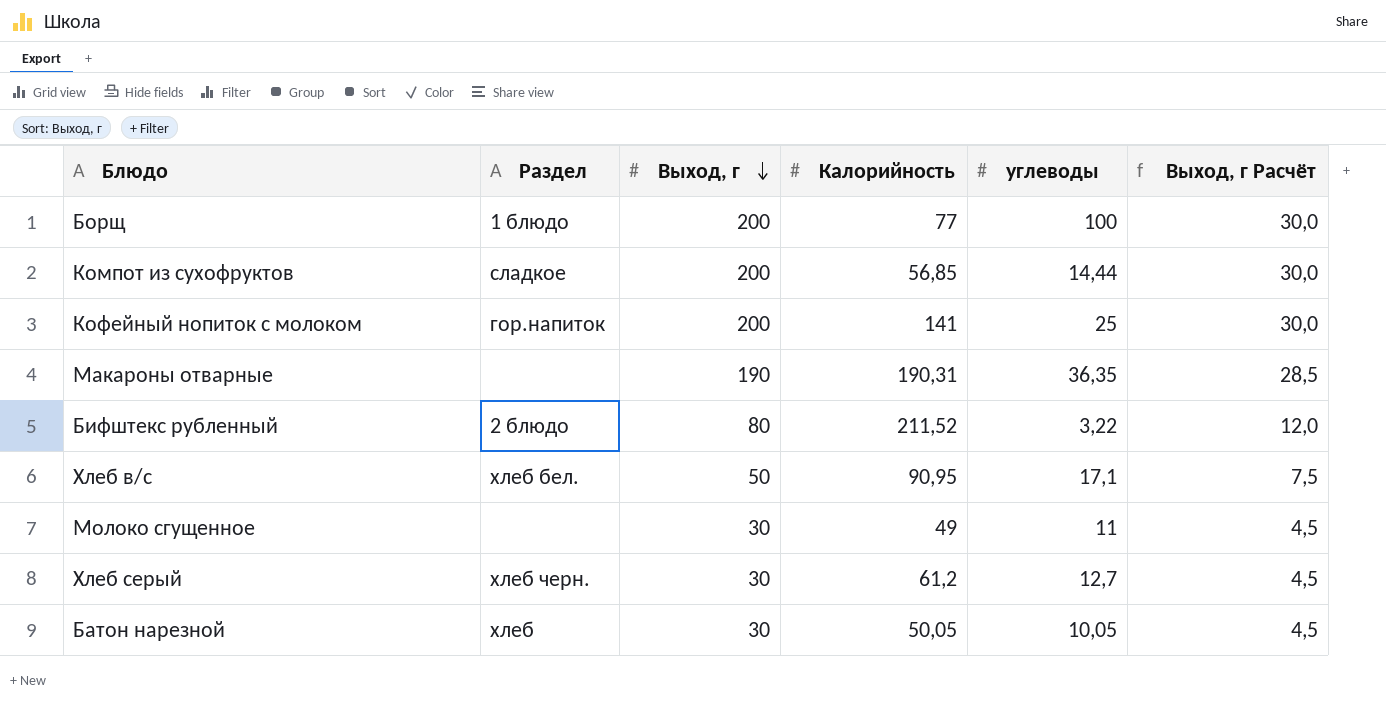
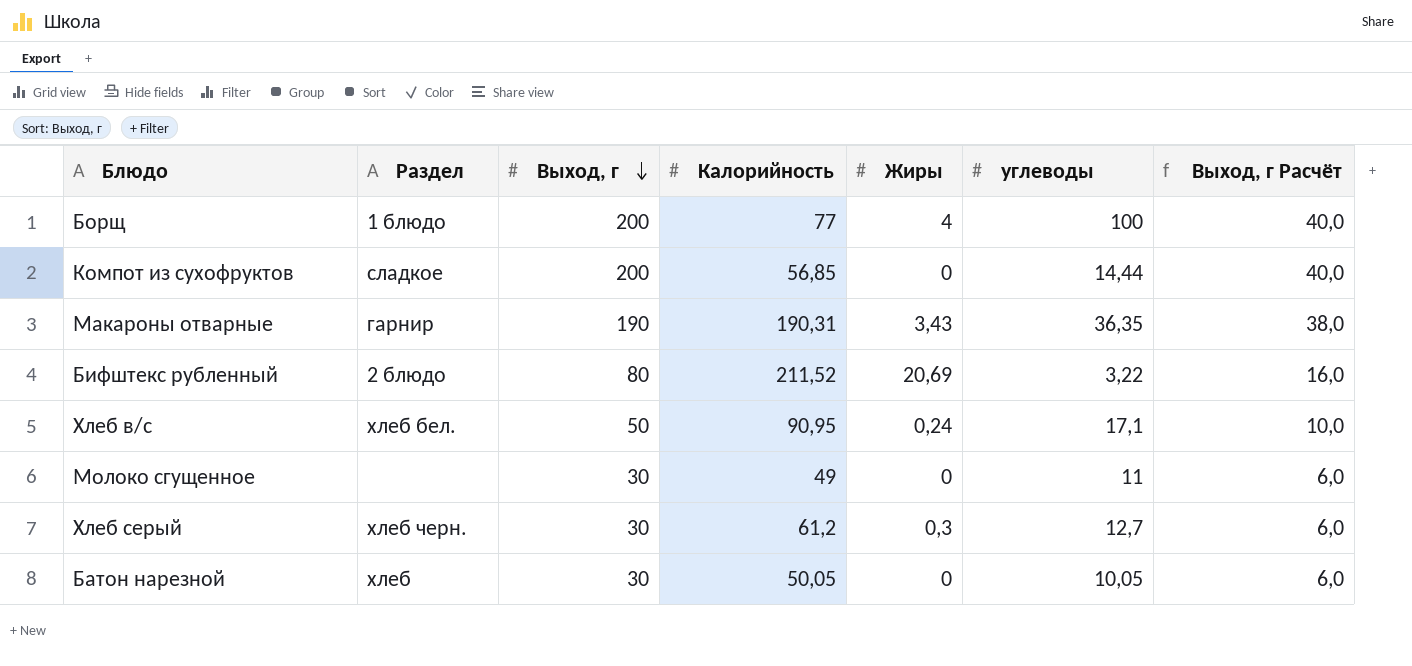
column Жиры | position: none -> 5
column Выход, г Расчёт | formula: [Выход, г] * 0,15 -> [Выход, г] * 0,2
row Кофейный нопиток с молоком: гор.напиток | 200 | 141 | 25 | 30,0 -> none
Макароны отварные | Раздел: none -> гарнир

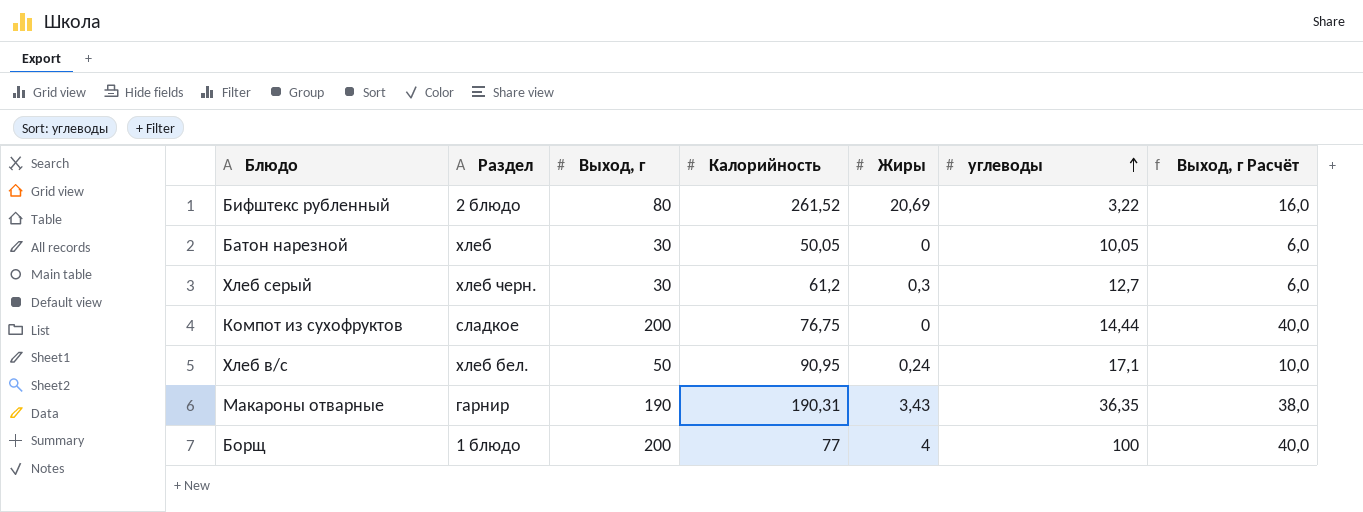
row order: Выход, г descending -> углеводы ascending
row Молоко сгущенное: none | 30 | 49 | 0 | 11 | 6,0 -> none
Бифштекс рубленный | Калорийность: 211,52 -> 261,52
Компот из сухофруктов | Калорийность: 56,85 -> 76,75

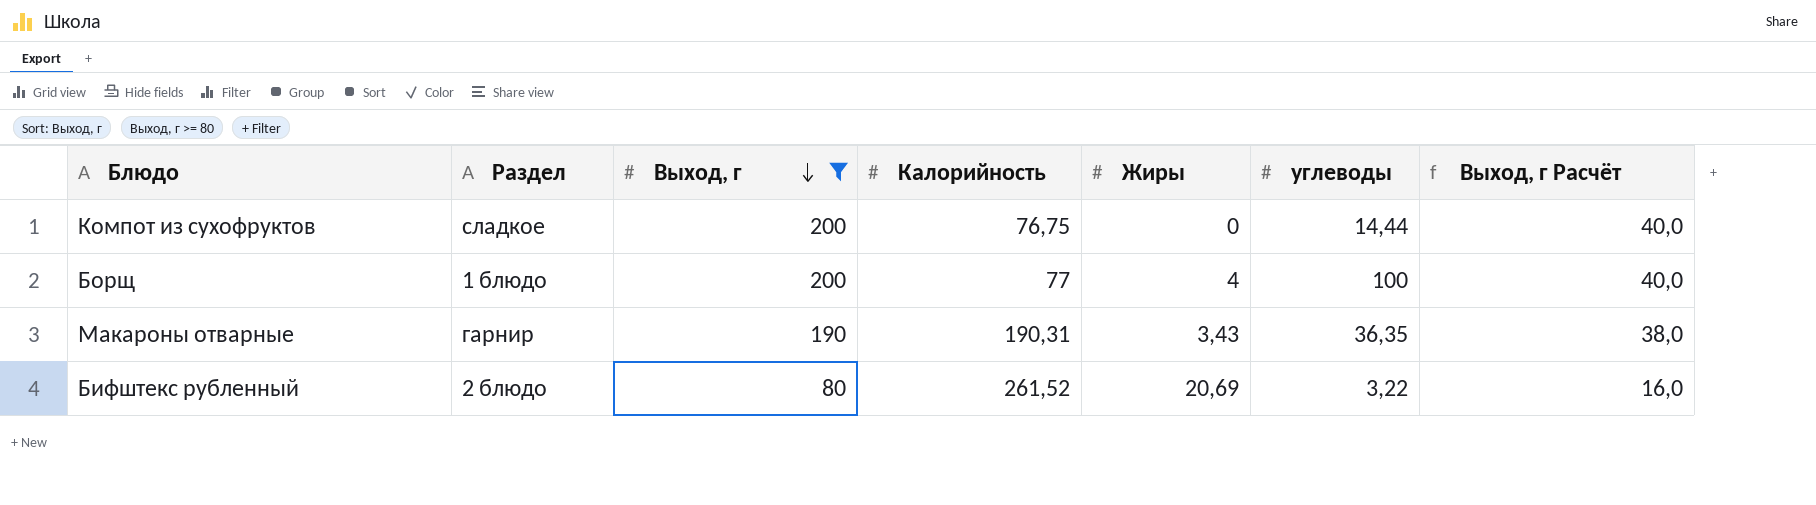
filter: none -> Выход, г >= 80
row order: углеводы ascending -> Выход, г descending

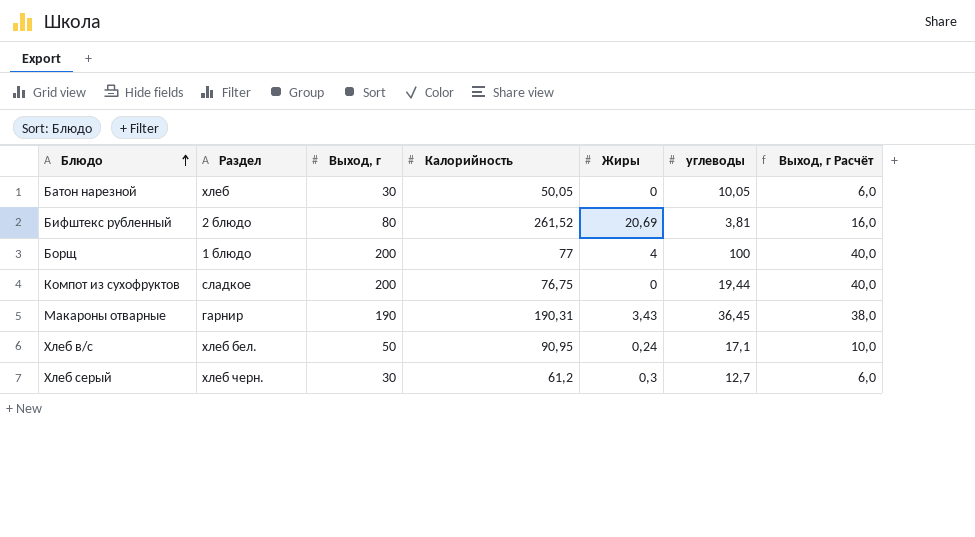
filter: Выход, г >= 80 -> none
row order: Выход, г descending -> Блюдо ascending
Бифштекс рубленный | углеводы: 3,22 -> 3,81
Компот из сухофруктов | углеводы: 14,44 -> 19,44
Макароны отварные | углеводы: 36,35 -> 36,45

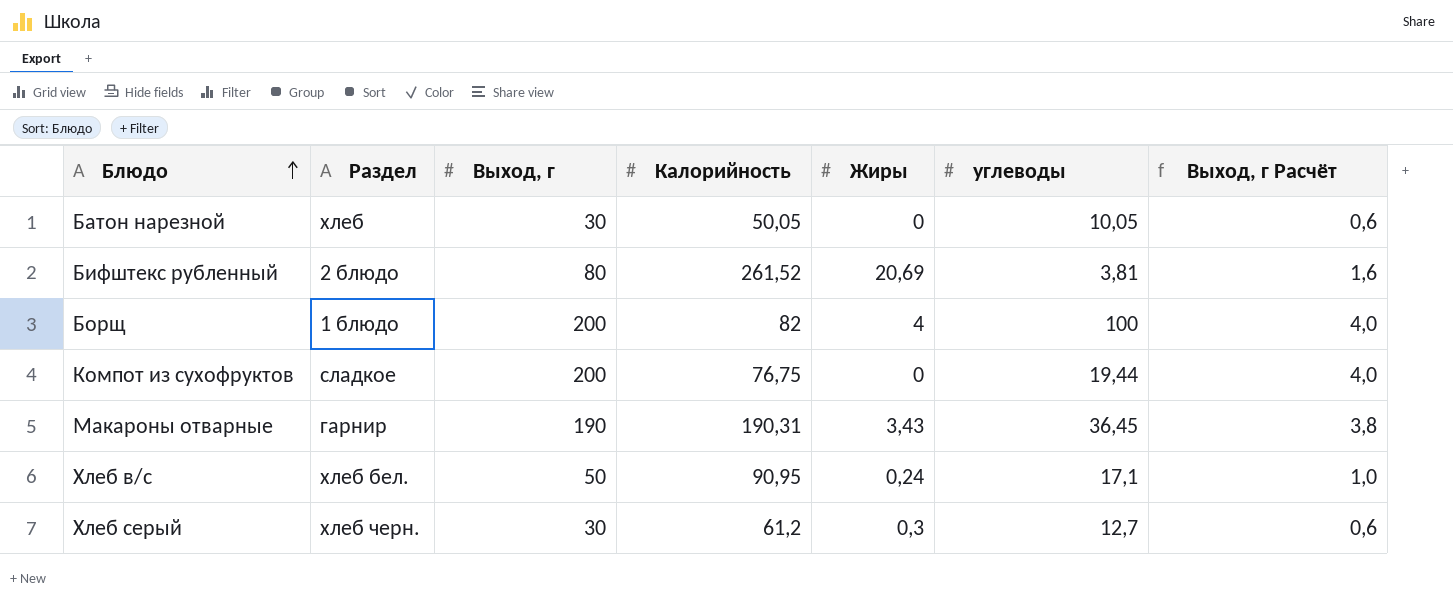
column Выход, г Расчёт | formula: [Выход, г] * 0,2 -> [Выход, г] * 0,02
Борщ | Калорийность: 77 -> 82

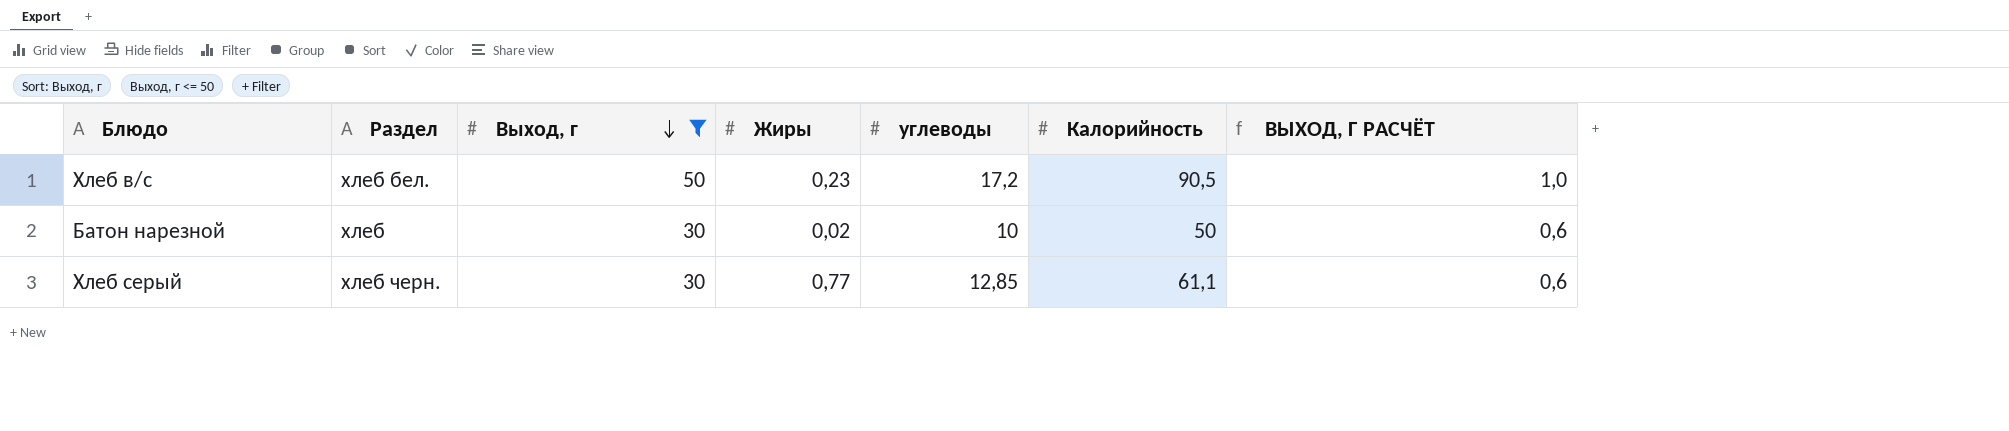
filter: none -> Выход, г <= 50
row order: Блюдо ascending -> Выход, г descending
column Калорийность | position: 4 -> 6
column name: Выход, г Расчёт -> ВЫХОД, Г РАСЧЁТ
Хлеб в/с | Жиры: 0,24 -> 0,23
Хлеб в/с | углеводы: 17,1 -> 17,2
Хлеб в/с | Калорийность: 90,95 -> 90,5
Батон нарезной | Жиры: 0 -> 0,02
Батон нарезной | углеводы: 10,05 -> 10
Батон нарезной | Калорийность: 50,05 -> 50
Хлеб серый | Жиры: 0,3 -> 0,77
Хлеб серый | углеводы: 12,7 -> 12,85
Хлеб серый | Калорийность: 61,2 -> 61,1

